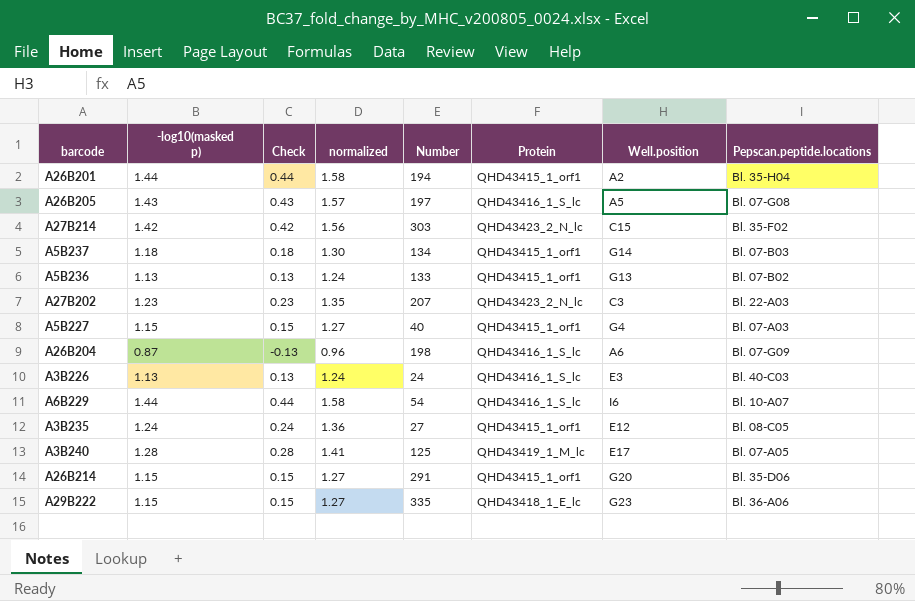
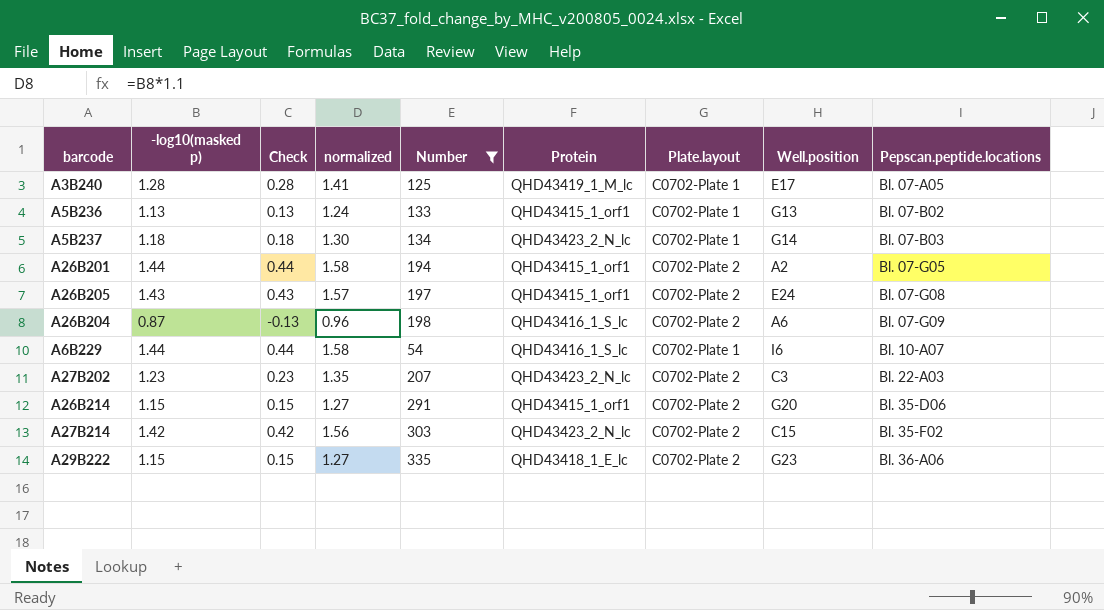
filter: none -> Number >= 54
row order: none -> Pepscan.peptide.locations ascending
column Plate.layout | position: none -> 7
A5B237 | Protein: QHD43415_1_orf1 -> QHD43423_2_N_lc
A26B201 | Pepscan.peptide.locations: Bl. 35-H04 -> Bl. 07-G05
A26B205 | Protein: QHD43416_1_S_lc -> QHD43415_1_orf1
A26B205 | Well.position: A5 -> E24

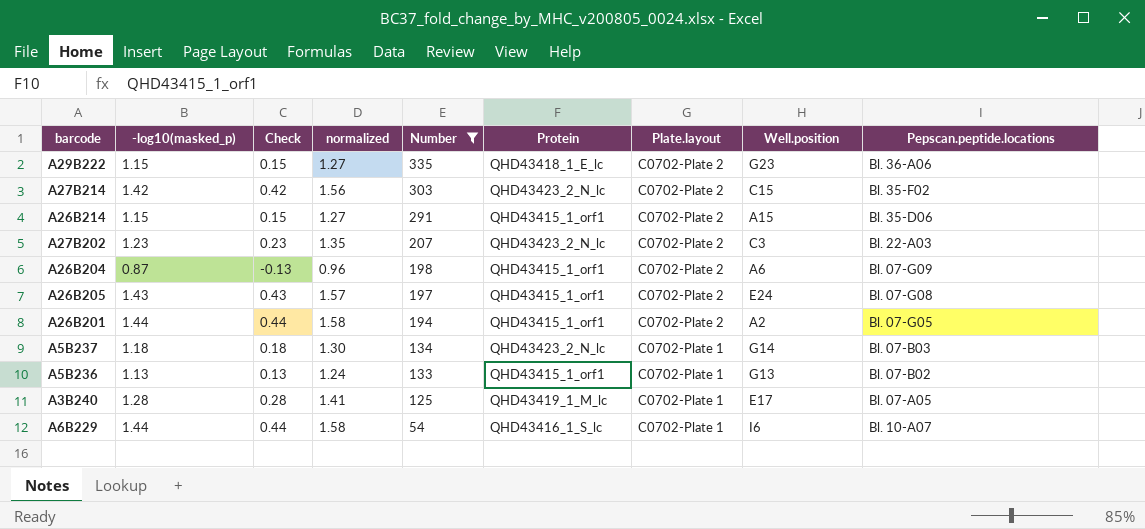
row order: Pepscan.peptide.locations ascending -> Number descending
column name: -log10(masked p) -> -log10(masked_p)
A26B214 | Well.position: G20 -> A15
A26B204 | Protein: QHD43416_1_S_lc -> QHD43415_1_orf1

